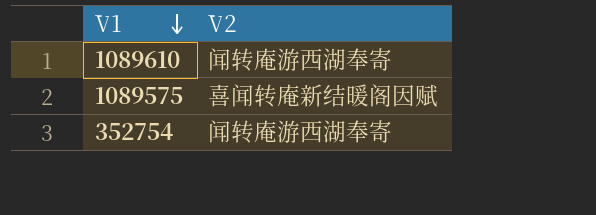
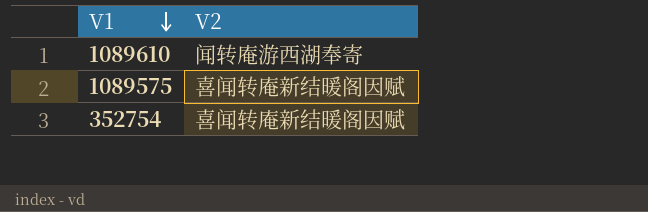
352754 | V2: 闻转庵游西湖奉寄 -> 喜闻转庵新结暖阁因赋

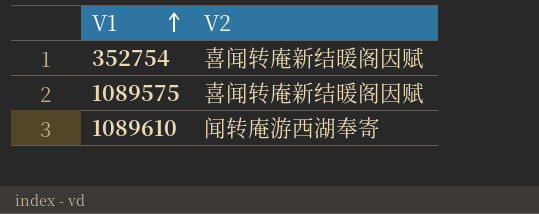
row order: V1 descending -> V1 ascending

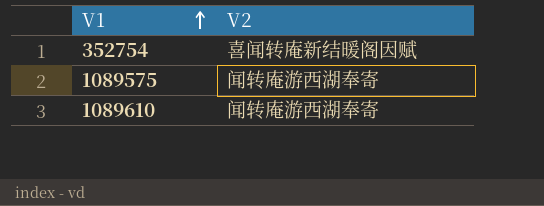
1089575 | V2: 喜闻转庵新结暖阁因赋 -> 闻转庵游西湖奉寄

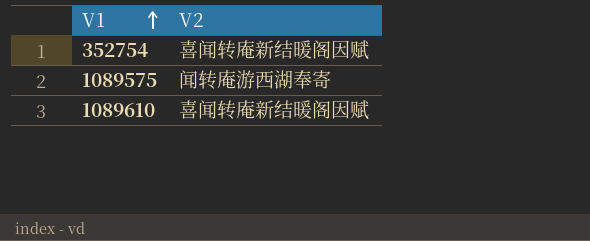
1089610 | V2: 闻转庵游西湖奉寄 -> 喜闻转庵新结暖阁因赋

